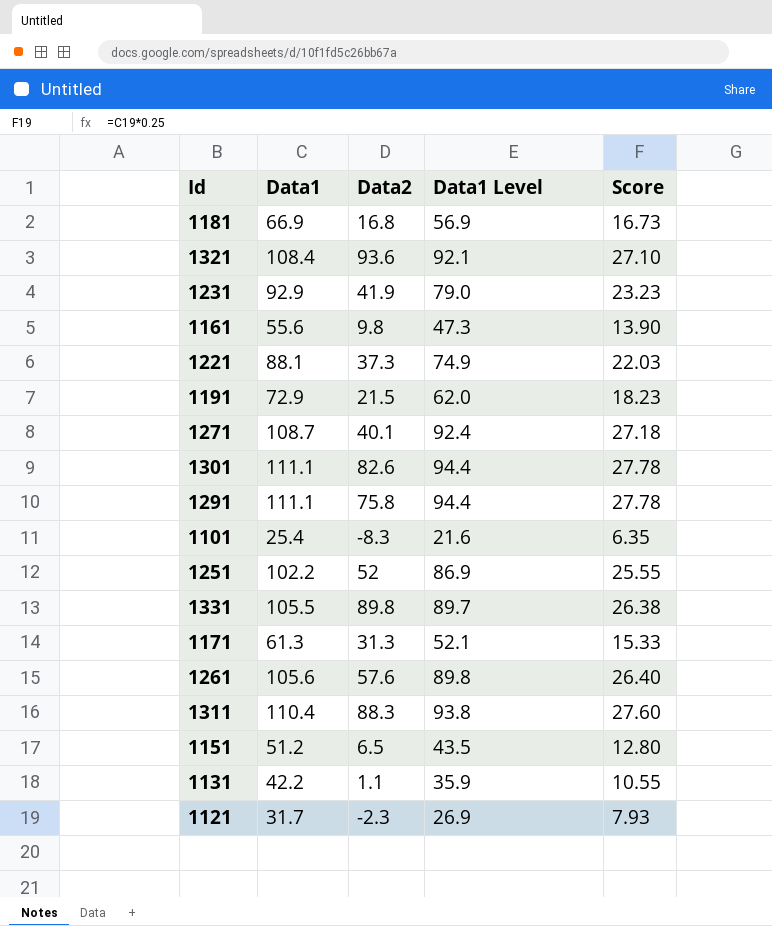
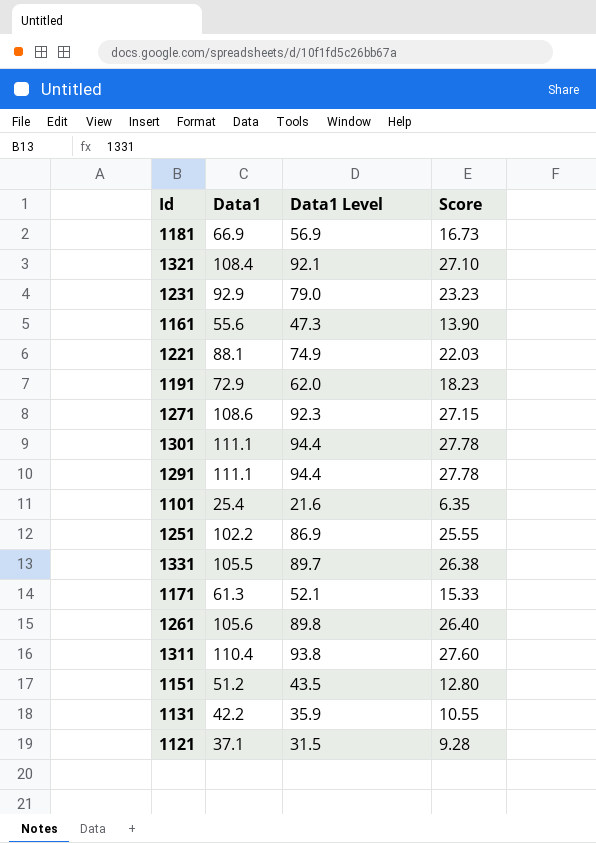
column Data2 | position: 3 -> none
1271 | Data1: 108.7 -> 108.6
1271 | Data1 Level: 92.4 -> 92.3
1271 | Score: 27.18 -> 27.15
1121 | Data1: 31.7 -> 37.1
1121 | Data1 Level: 26.9 -> 31.5
1121 | Score: 7.93 -> 9.28

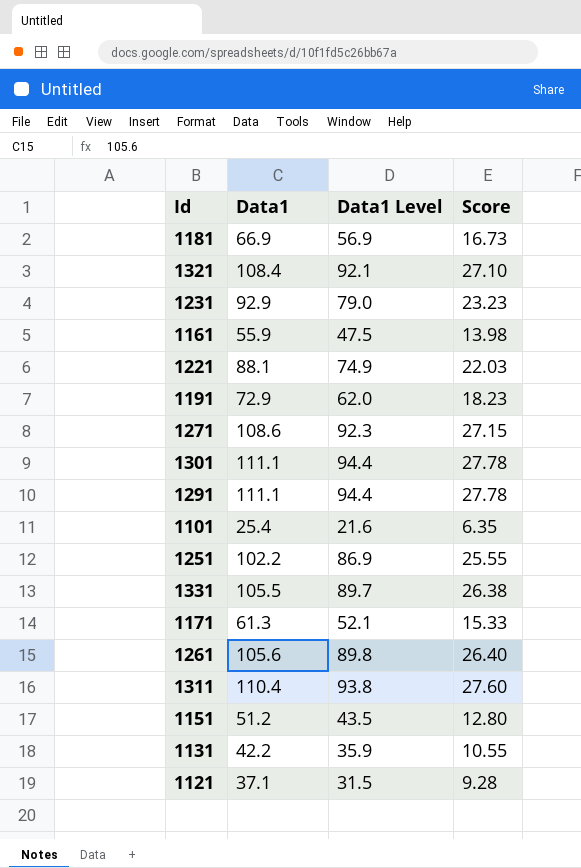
1161 | Data1: 55.6 -> 55.9
1161 | Data1 Level: 47.3 -> 47.5
1161 | Score: 13.90 -> 13.98

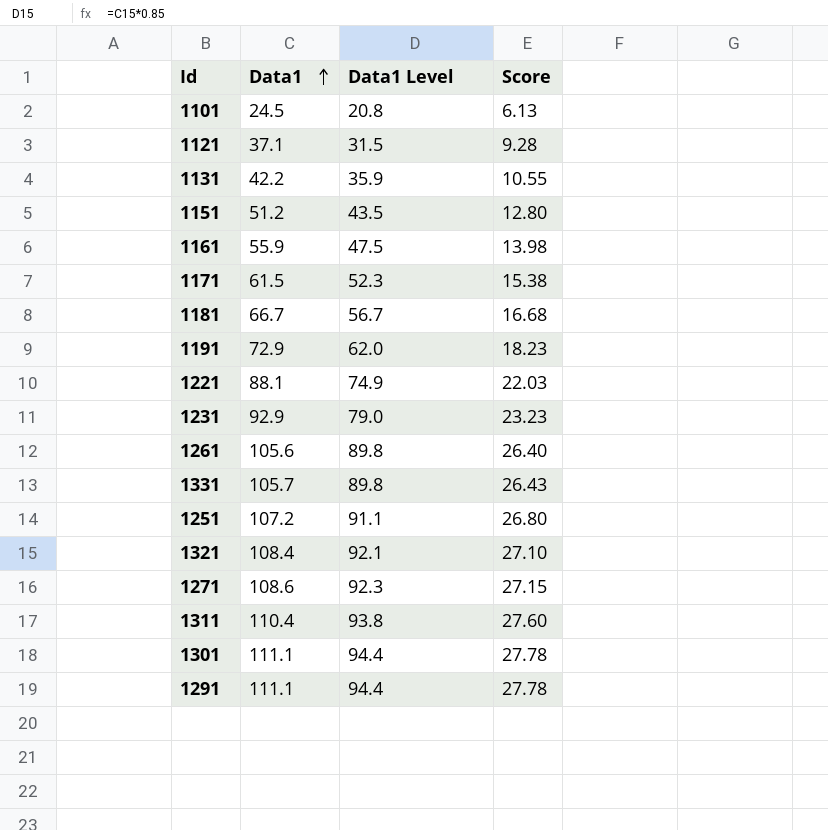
row order: none -> Data1 ascending
1101 | Data1: 25.4 -> 24.5
1101 | Data1 Level: 21.6 -> 20.8
1101 | Score: 6.35 -> 6.13
1171 | Data1: 61.3 -> 61.5
1171 | Data1 Level: 52.1 -> 52.3
1171 | Score: 15.33 -> 15.38
1181 | Data1: 66.9 -> 66.7
1181 | Data1 Level: 56.9 -> 56.7
1181 | Score: 16.73 -> 16.68
1331 | Data1: 105.5 -> 105.7
1331 | Data1 Level: 89.7 -> 89.8
1331 | Score: 26.38 -> 26.43
1251 | Data1: 102.2 -> 107.2
1251 | Data1 Level: 86.9 -> 91.1
1251 | Score: 25.55 -> 26.80

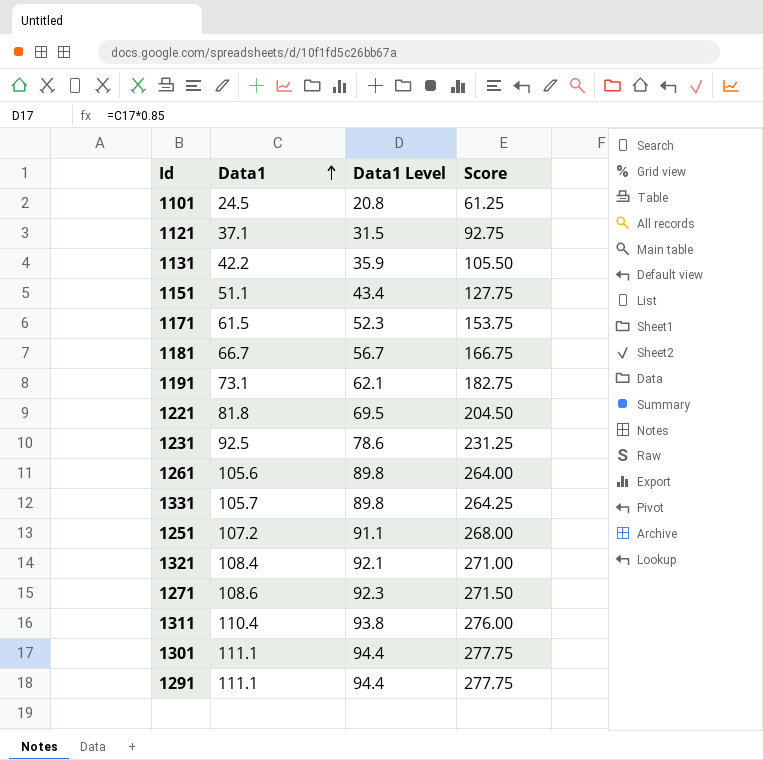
column Score | formula: [Data1] * 0.25 -> [Data1] * 2.5
row 1161: 55.9 | 47.5 | 13.98 -> none
1151 | Data1: 51.2 -> 51.1
1151 | Data1 Level: 43.5 -> 43.4
1191 | Data1: 72.9 -> 73.1
1191 | Data1 Level: 62.0 -> 62.1
1221 | Data1: 88.1 -> 81.8
1221 | Data1 Level: 74.9 -> 69.5
1231 | Data1: 92.9 -> 92.5
1231 | Data1 Level: 79.0 -> 78.6

